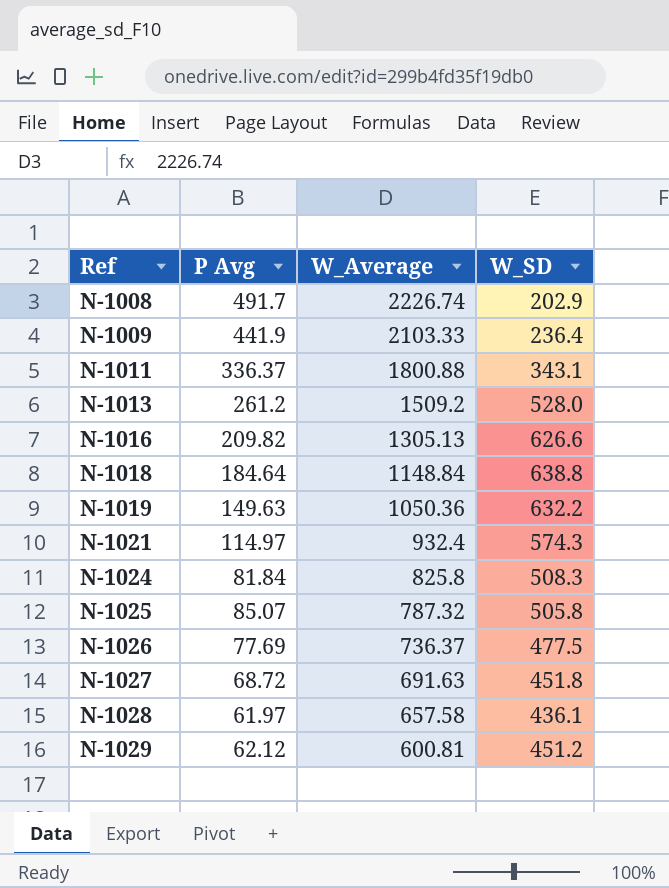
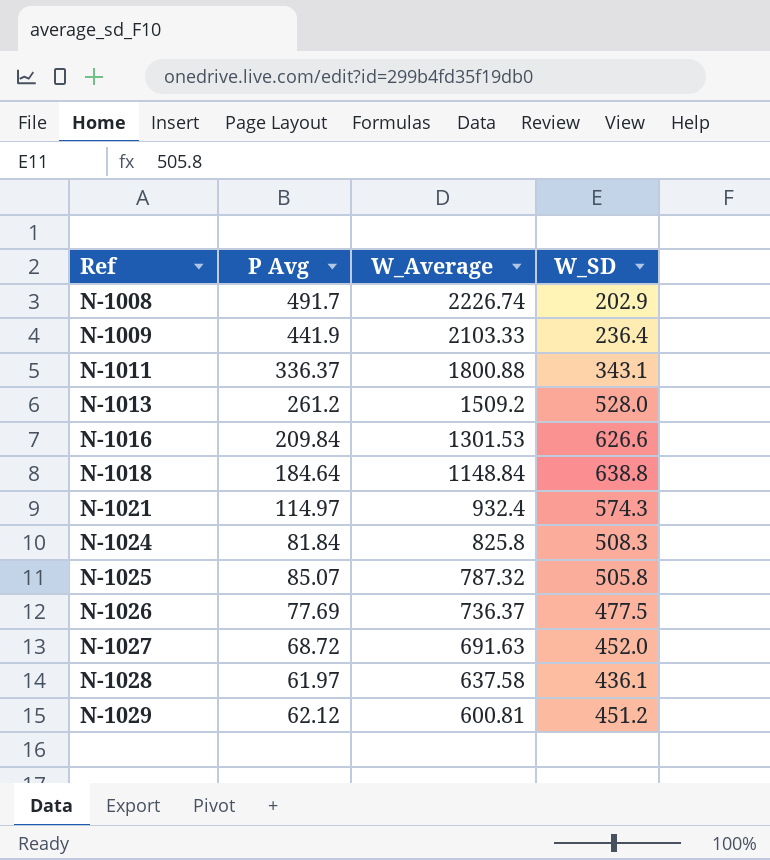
row N-1019: 149.63 | 1050.36 | 632.2 -> none
N-1016 | P Avg: 209.82 -> 209.84
N-1016 | W_Average: 1305.13 -> 1301.53
N-1027 | W_SD: 451.8 -> 452.0
N-1028 | W_Average: 657.58 -> 637.58

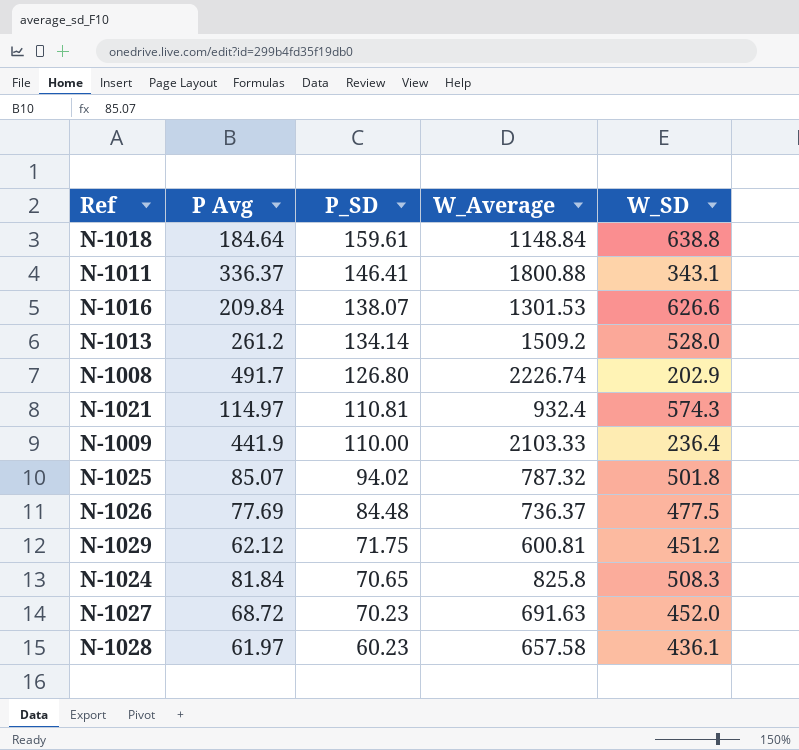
row order: Ref ascending -> P_SD descending
column P_SD | position: none -> 3
N-1025 | W_SD: 505.8 -> 501.8
N-1028 | W_Average: 637.58 -> 657.58

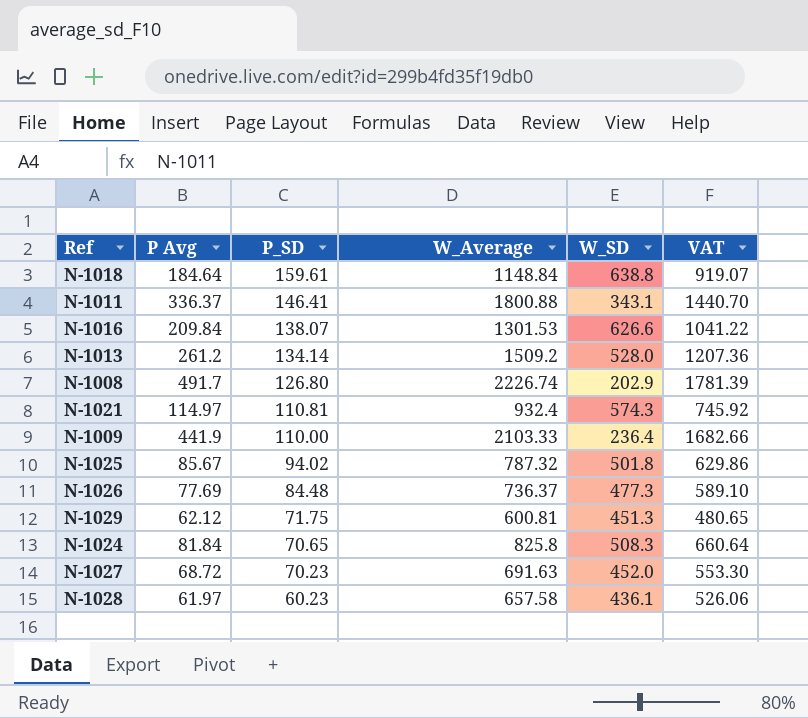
column VAT | formula: none -> [W_Average] * 0.8
N-1025 | P Avg: 85.07 -> 85.67
N-1026 | W_SD: 477.5 -> 477.3
N-1029 | W_SD: 451.2 -> 451.3

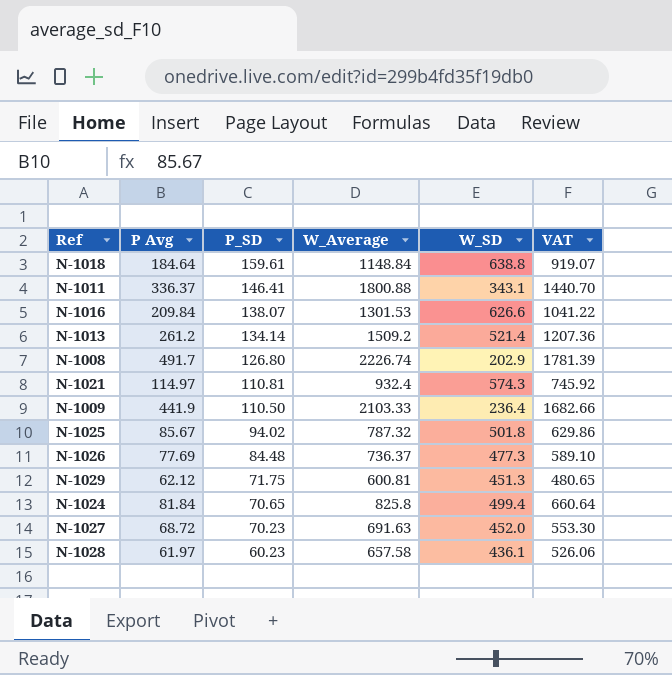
N-1013 | W_SD: 528.0 -> 521.4
N-1009 | P_SD: 110.00 -> 110.50
N-1024 | W_SD: 508.3 -> 499.4

